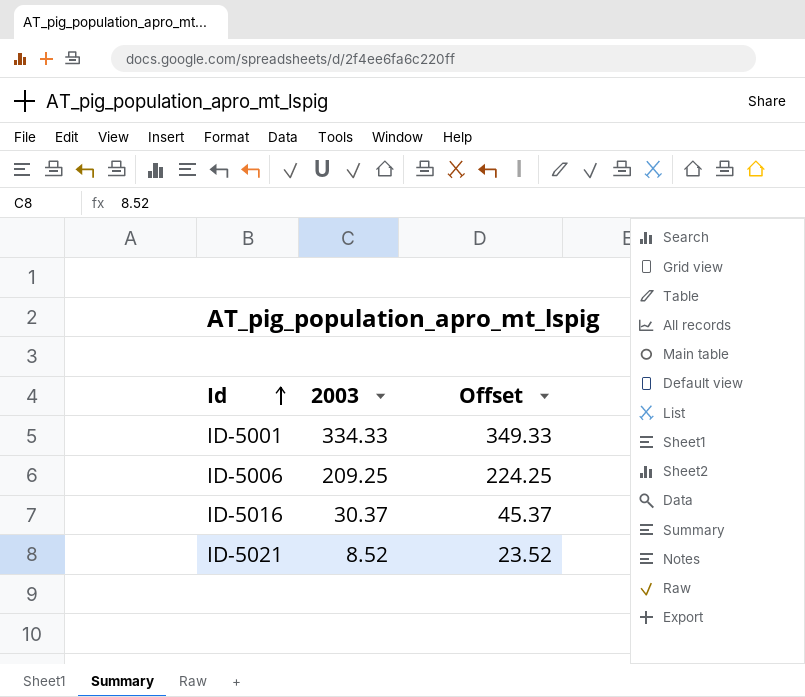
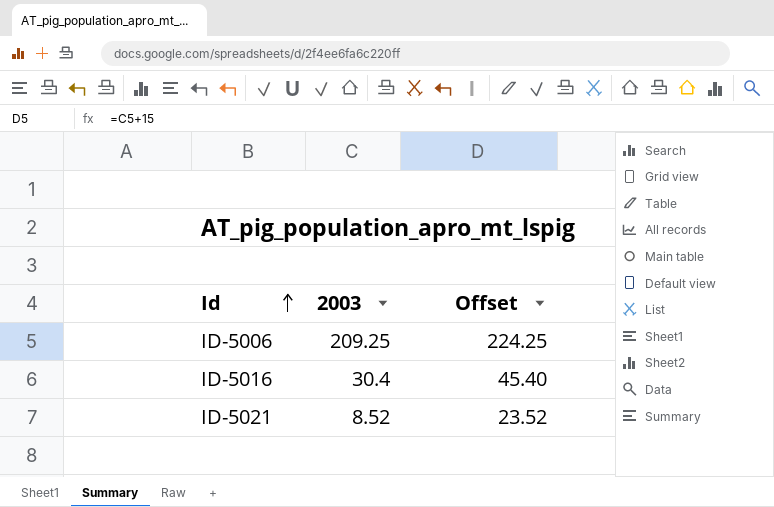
row ID-5001: 334.33 | 349.33 -> none
ID-5016 | 2003: 30.37 -> 30.4
ID-5016 | Offset: 45.37 -> 45.40

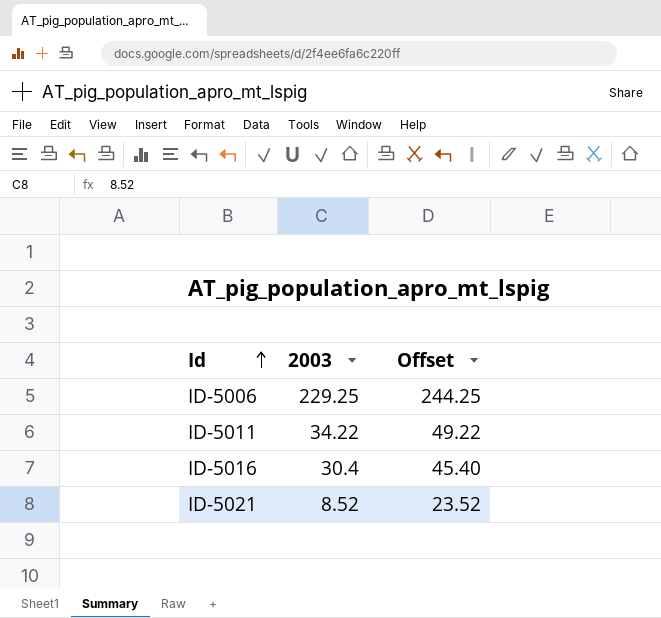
ID-5006 | 2003: 209.25 -> 229.25
ID-5006 | Offset: 224.25 -> 244.25
row ID-5011: none -> 34.22 | 49.22

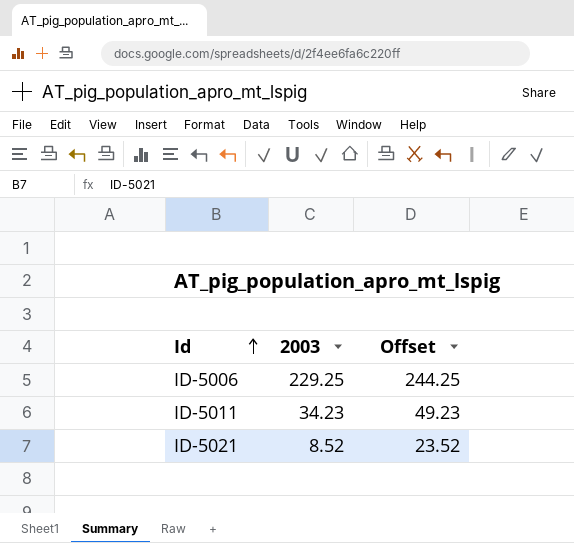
row ID-5016: 30.4 | 45.40 -> none
ID-5011 | 2003: 34.22 -> 34.23
ID-5011 | Offset: 49.22 -> 49.23

